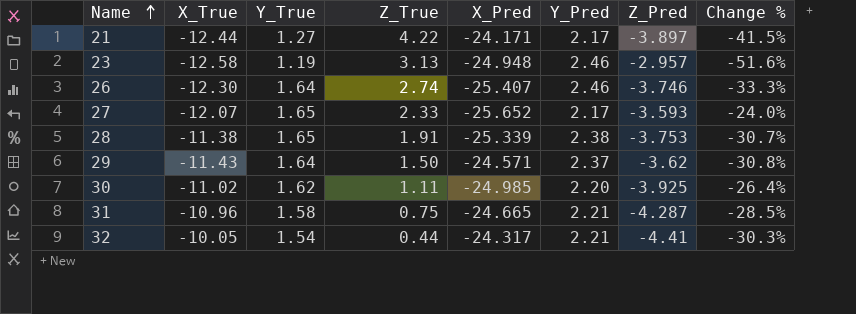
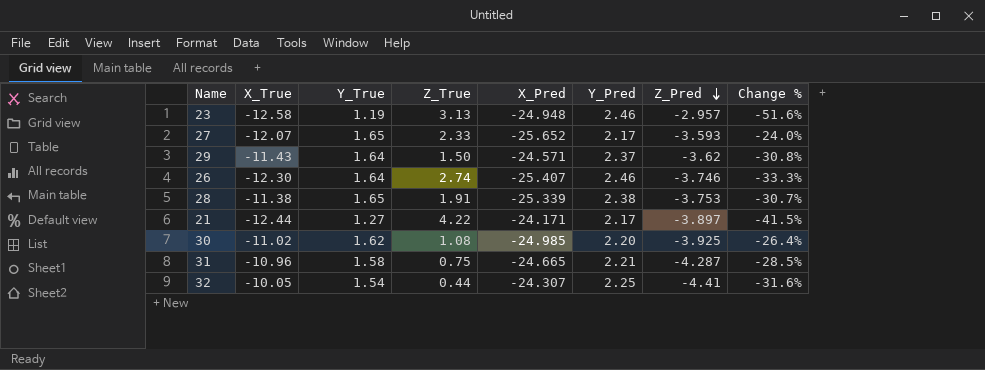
row order: Name ascending -> Z_Pred descending
30 | Z_True: 1.11 -> 1.08
32 | X_Pred: -24.317 -> -24.307
32 | Y_Pred: 2.21 -> 2.25
32 | Change %: -30.3% -> -31.6%

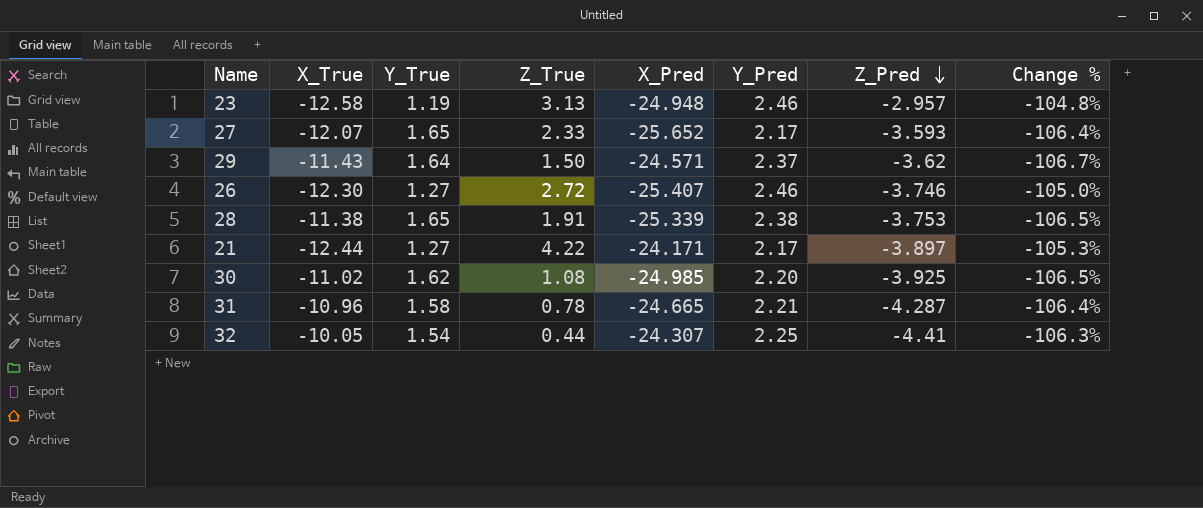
column Change % | formula: ([Y_True] - [Y_Pred]) / [Y_Pred] -> ([Y_True] - [X_Pred]) / [X_Pred]
26 | Y_True: 1.64 -> 1.27
26 | Z_True: 2.74 -> 2.72
31 | Z_True: 0.75 -> 0.78

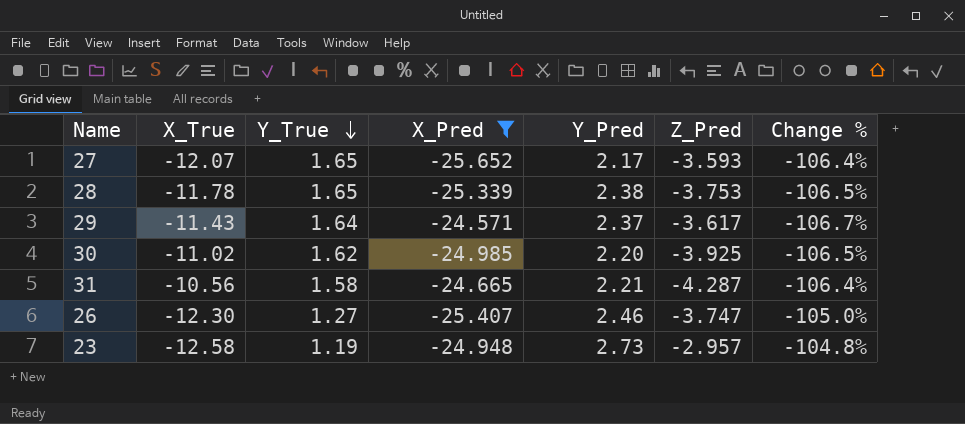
filter: none -> X_Pred <= -24.571
row order: Z_Pred descending -> Y_True descending
column Z_True | position: 4 -> none
28 | X_True: -11.38 -> -11.78
29 | Z_Pred: -3.62 -> -3.617
31 | X_True: -10.96 -> -10.56
26 | Z_Pred: -3.746 -> -3.747
23 | Y_Pred: 2.46 -> 2.73

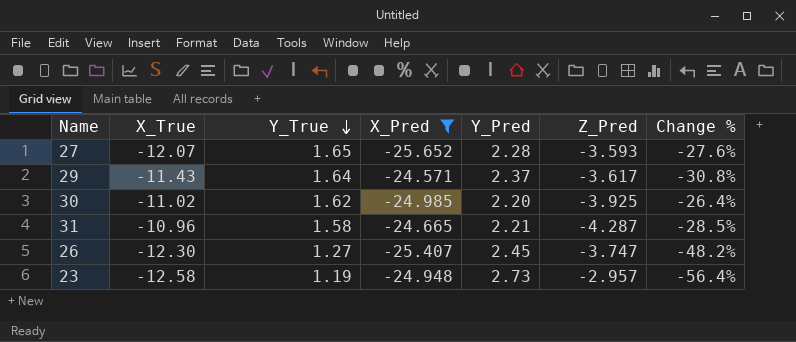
column Change % | formula: ([Y_True] - [X_Pred]) / [X_Pred] -> ([Y_True] - [Y_Pred]) / [Y_Pred]
row 28: -11.78 | 1.65 | -25.339 | 2.38 | -3.753 | -106.5% -> none
27 | Y_Pred: 2.17 -> 2.28
31 | X_True: -10.56 -> -10.96
26 | Y_Pred: 2.46 -> 2.45

